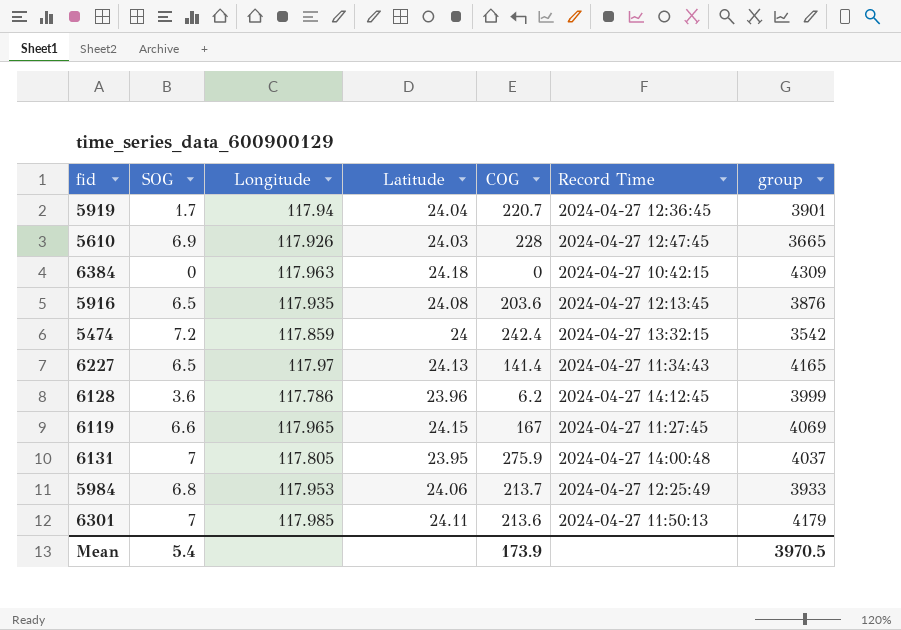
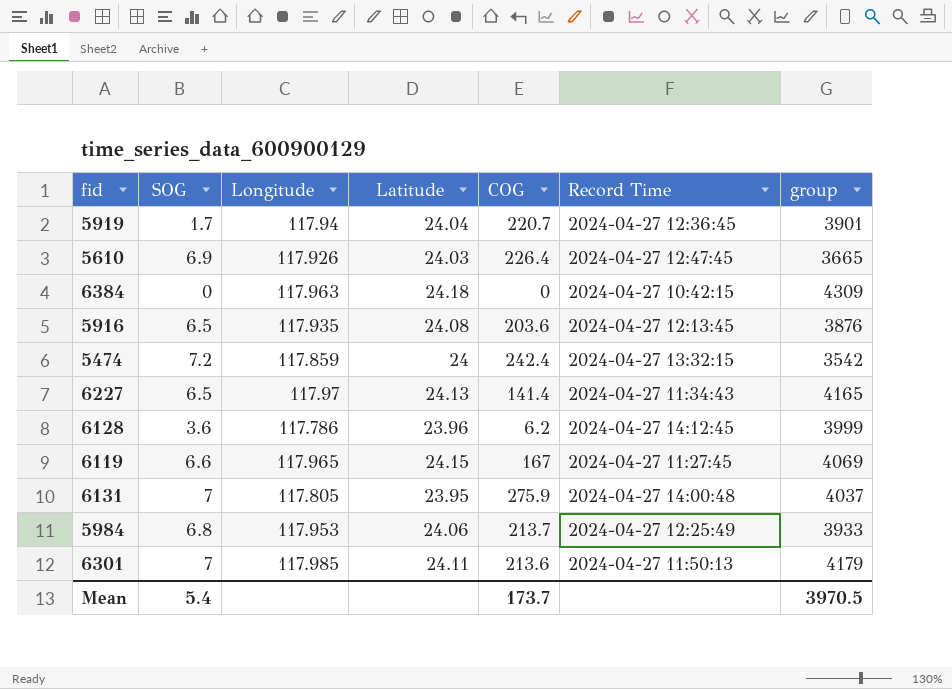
5610 | COG: 228 -> 226.4
Mean | COG: 173.9 -> 173.7

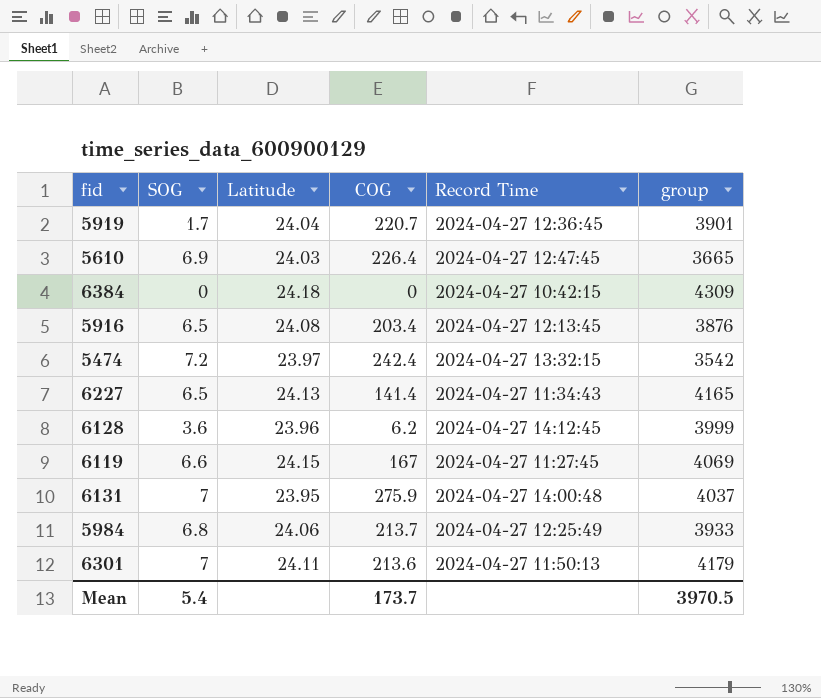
column Longitude | position: 3 -> none
5916 | COG: 203.6 -> 203.4
5474 | Latitude: 24 -> 23.97

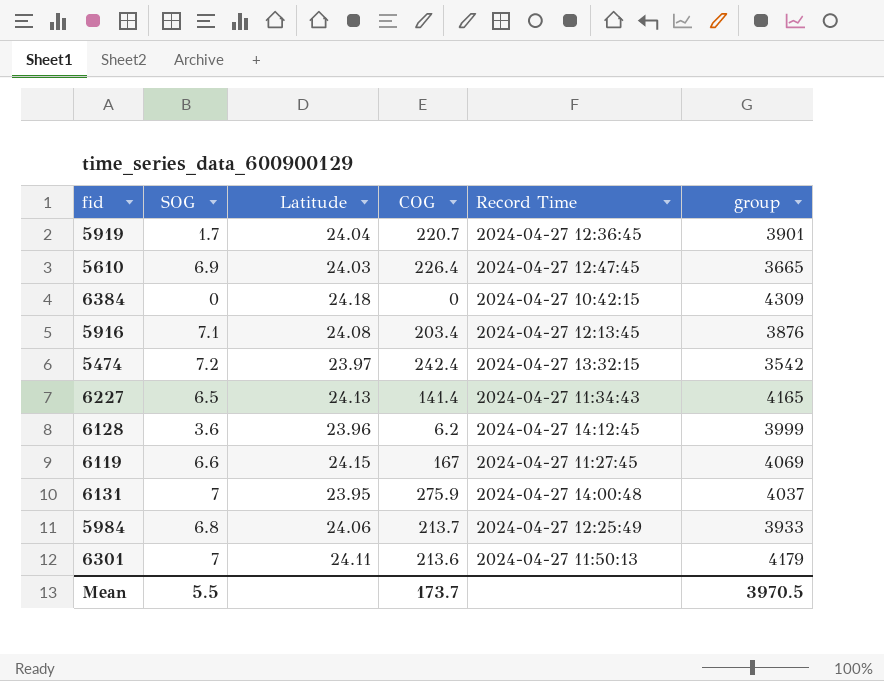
5916 | SOG: 6.5 -> 7.1
Mean | SOG: 5.4 -> 5.5

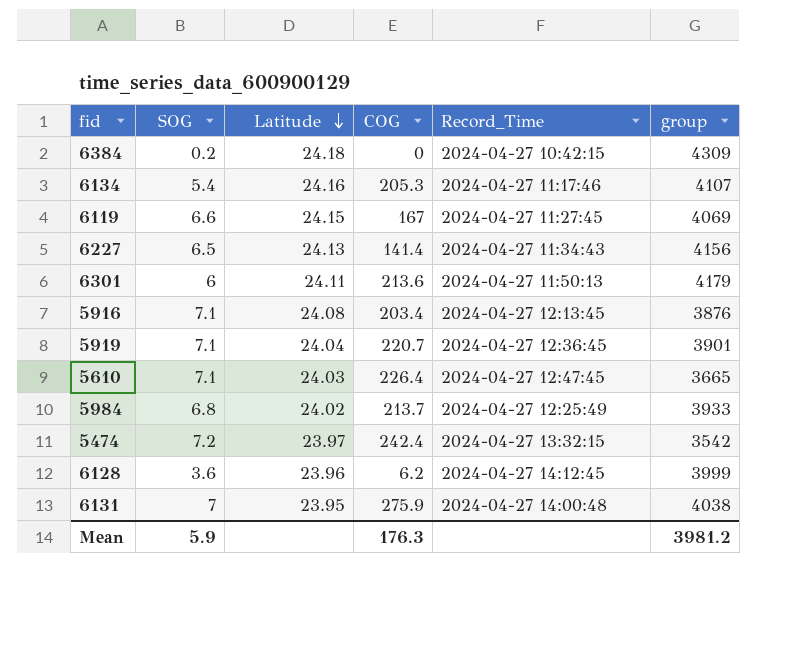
row order: none -> Latitude descending
column name: Record Time -> Record_Time
6384 | SOG: 0 -> 0.2
row 6134: none -> 5.4 | 24.16 | 205.3 | 2024-04-27 11:17:46 | 4107
6227 | group: 4165 -> 4156
6301 | SOG: 7 -> 6
5919 | SOG: 1.7 -> 7.1
5610 | SOG: 6.9 -> 7.1
5984 | Latitude: 24.06 -> 24.02
6131 | group: 4037 -> 4038
Mean | SOG: 5.5 -> 5.9
Mean | COG: 173.7 -> 176.3
Mean | group: 3970.5 -> 3981.2

